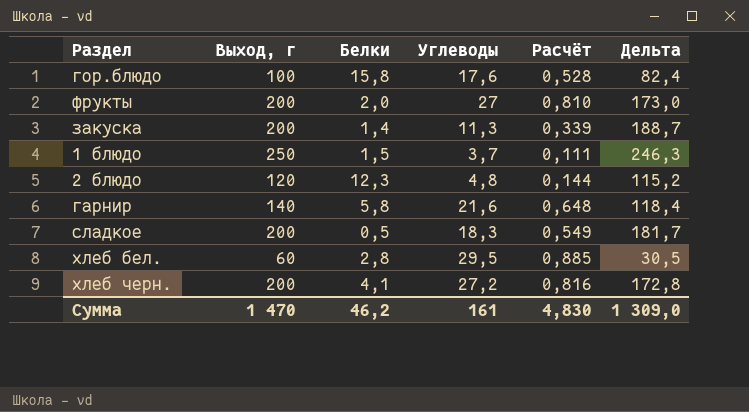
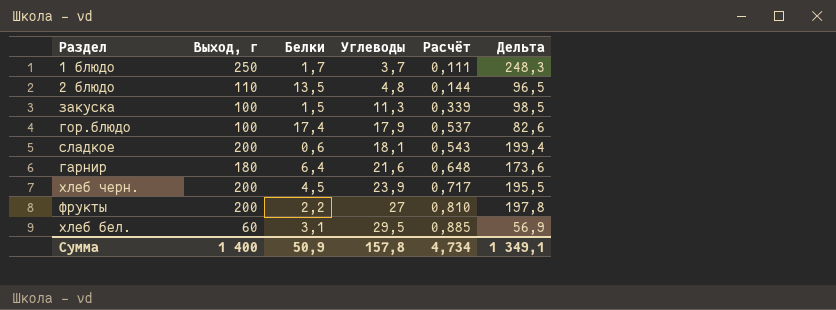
row order: none -> Углеводы ascending
column Дельта | formula: [Выход, г] - [Углеводы] -> [Выход, г] - [Белки]
1 блюдо | Белки: 1,5 -> 1,7
2 блюдо | Выход, г: 120 -> 110
2 блюдо | Белки: 12,3 -> 13,5
закуска | Выход, г: 200 -> 100
закуска | Белки: 1,4 -> 1,5
гор.блюдо | Белки: 15,8 -> 17,4
гор.блюдо | Углеводы: 17,6 -> 17,9
гор.блюдо | Расчёт: 0,528 -> 0,537
сладкое | Белки: 0,5 -> 0,6
сладкое | Углеводы: 18,3 -> 18,1
сладкое | Расчёт: 0,549 -> 0,543
гарнир | Выход, г: 140 -> 180
гарнир | Белки: 5,8 -> 6,4
хлеб черн. | Белки: 4,1 -> 4,5
хлеб черн. | Углеводы: 27,2 -> 23,9
хлеб черн. | Расчёт: 0,816 -> 0,717
фрукты | Белки: 2,0 -> 2,2
хлеб бел. | Белки: 2,8 -> 3,1
Сумма | Выход, г: 1 470 -> 1 400
Сумма | Белки: 46,2 -> 50,9
Сумма | Углеводы: 161 -> 157,8
Сумма | Расчёт: 4,830 -> 4,734
Сумма | Дельта: 1 309,0 -> 1 349,1

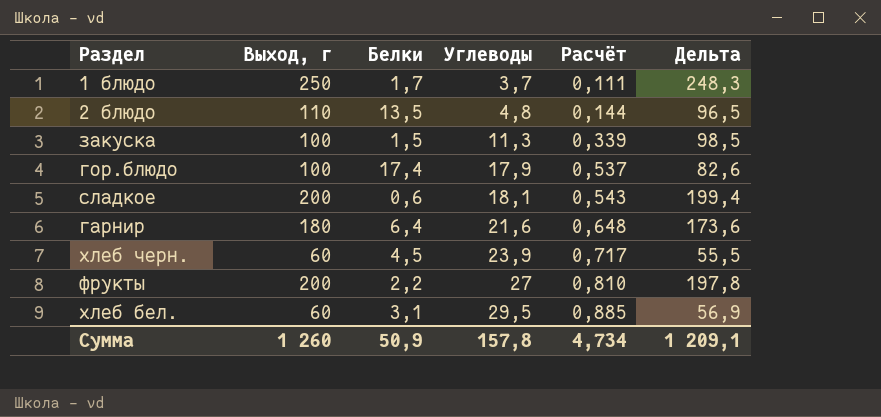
хлеб черн. | Выход, г: 200 -> 60
хлеб черн. | Дельта: 195,5 -> 55,5
Сумма | Выход, г: 1 400 -> 1 260
Сумма | Дельта: 1 349,1 -> 1 209,1

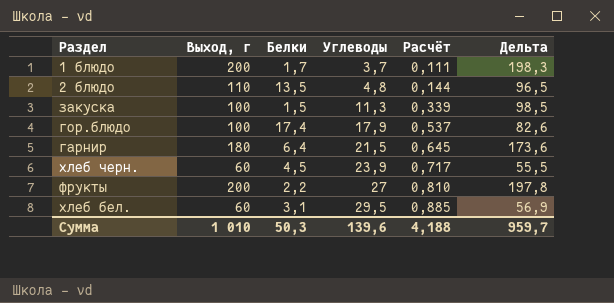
row сладкое: 200 | 0,6 | 18,1 | 0,543 | 199,4 -> none
1 блюдо | Выход, г: 250 -> 200
1 блюдо | Дельта: 248,3 -> 198,3
гарнир | Углеводы: 21,6 -> 21,5
гарнир | Расчёт: 0,648 -> 0,645
Сумма | Выход, г: 1 260 -> 1 010
Сумма | Белки: 50,9 -> 50,3
Сумма | Углеводы: 157,8 -> 139,6
Сумма | Расчёт: 4,734 -> 4,188
Сумма | Дельта: 1 209,1 -> 959,7

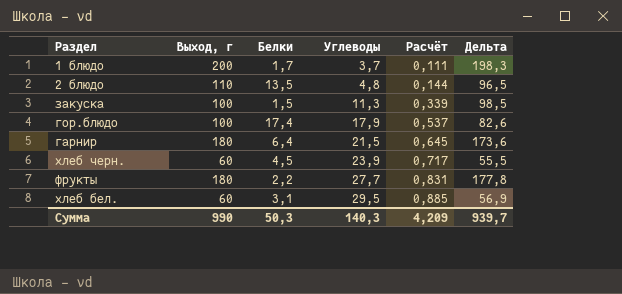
фрукты | Выход, г: 200 -> 180
фрукты | Углеводы: 27 -> 27,7
фрукты | Расчёт: 0,810 -> 0,831
фрукты | Дельта: 197,8 -> 177,8
Сумма | Выход, г: 1 010 -> 990
Сумма | Углеводы: 139,6 -> 140,3
Сумма | Расчёт: 4,188 -> 4,209
Сумма | Дельта: 959,7 -> 939,7

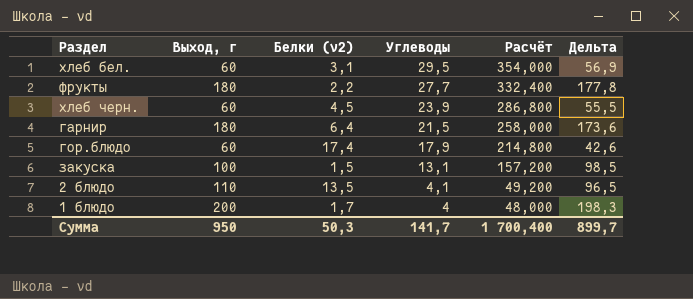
row order: Углеводы ascending -> Углеводы descending
column name: Белки -> Белки (v2)
column Расчёт | formula: [Углеводы] * 0,03 -> [Углеводы] * 12
гор.блюдо | Выход, г: 100 -> 60
гор.блюдо | Дельта: 82,6 -> 42,6
закуска | Углеводы: 11,3 -> 13,1
2 блюдо | Углеводы: 4,8 -> 4,1
1 блюдо | Углеводы: 3,7 -> 4
Сумма | Выход, г: 990 -> 950
Сумма | Углеводы: 140,3 -> 141,7
Сумма | Расчёт: 4,209 -> 1 700,400
Сумма | Дельта: 939,7 -> 899,7

